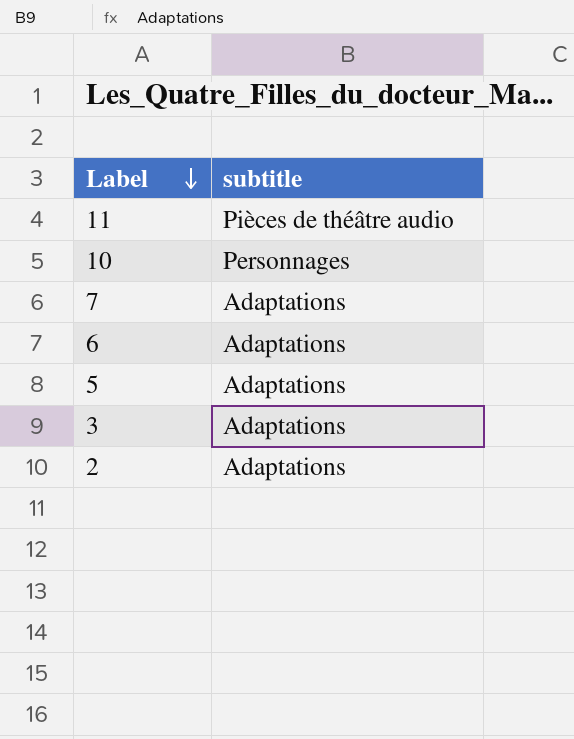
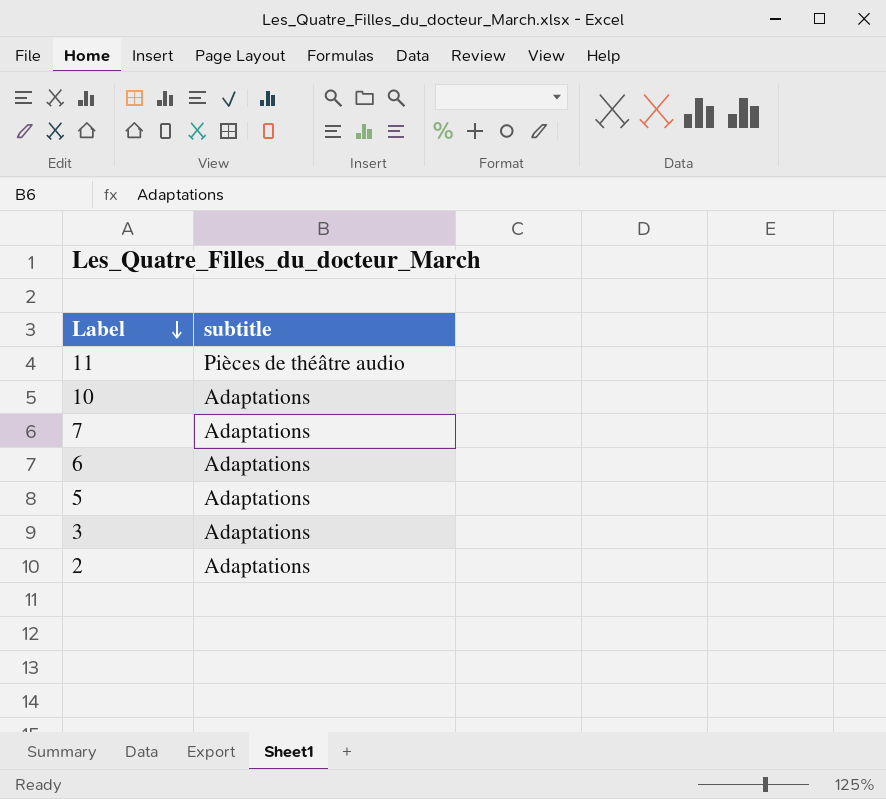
10 | subtitle: Personnages -> Adaptations

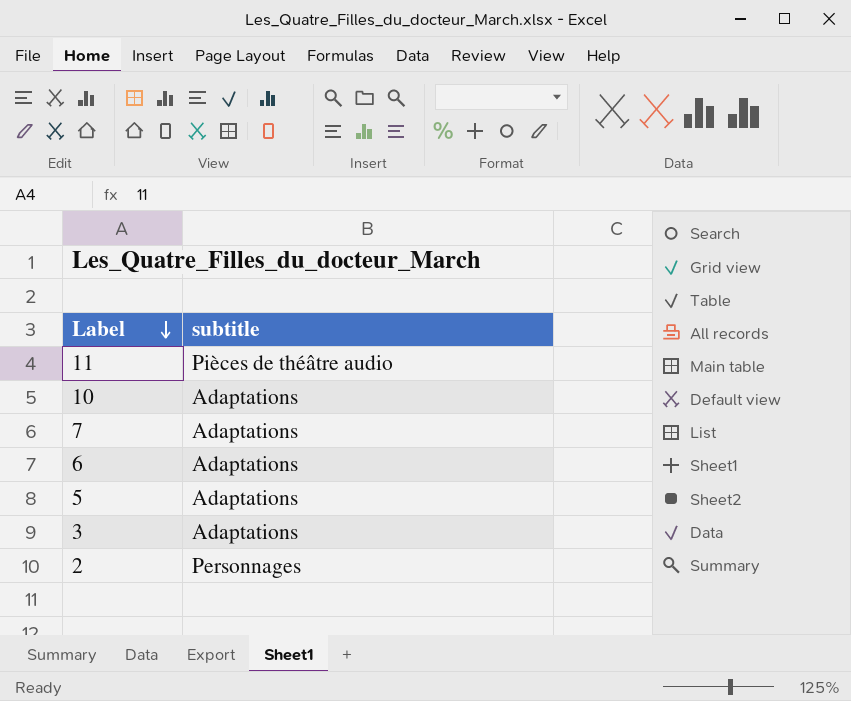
2 | subtitle: Adaptations -> Personnages

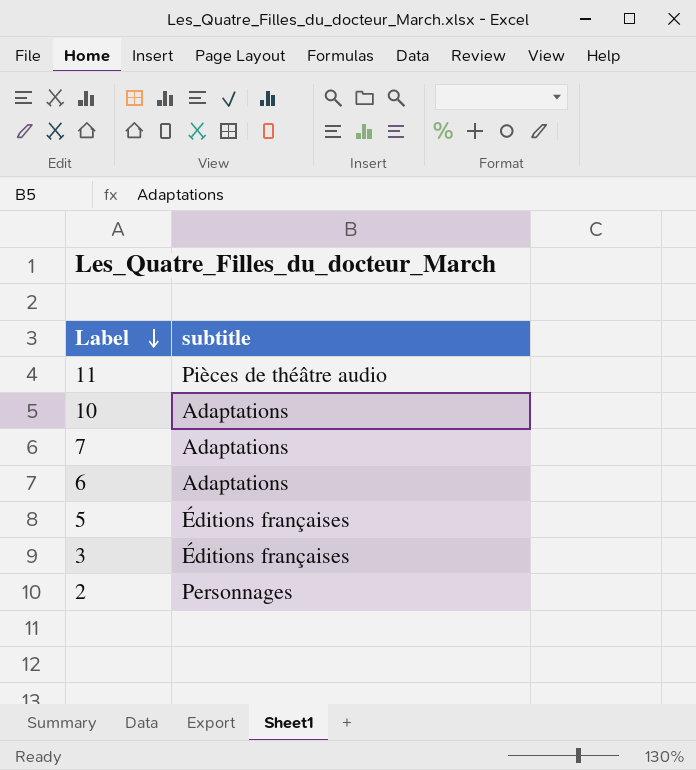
5 | subtitle: Adaptations -> Éditions françaises
3 | subtitle: Adaptations -> Éditions françaises

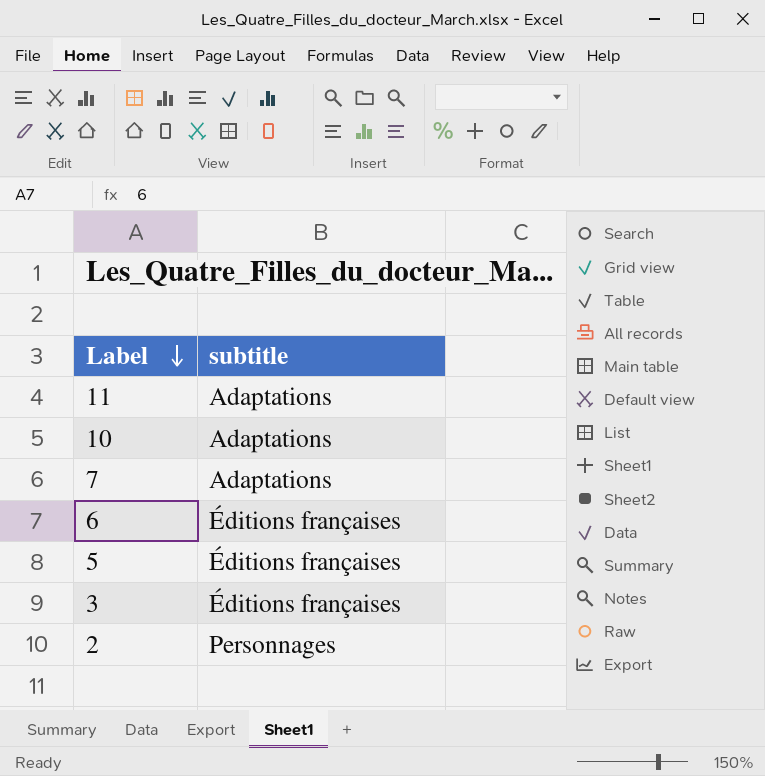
11 | subtitle: Pièces de théâtre audio -> Adaptations
6 | subtitle: Adaptations -> Éditions françaises

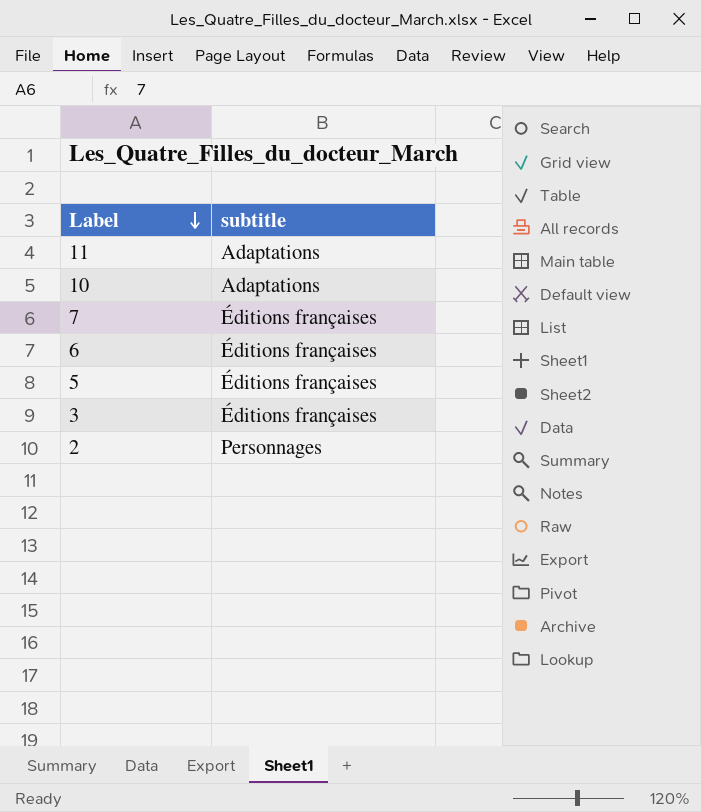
7 | subtitle: Adaptations -> Éditions françaises

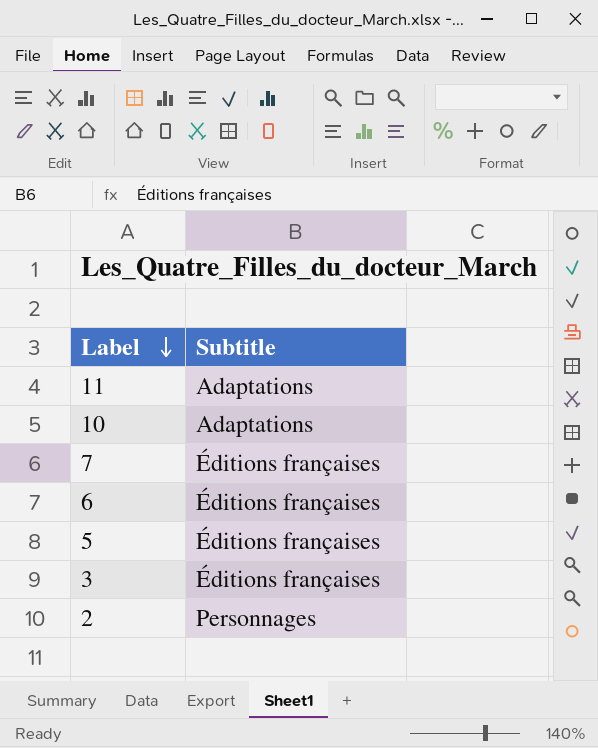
column name: subtitle -> Subtitle

